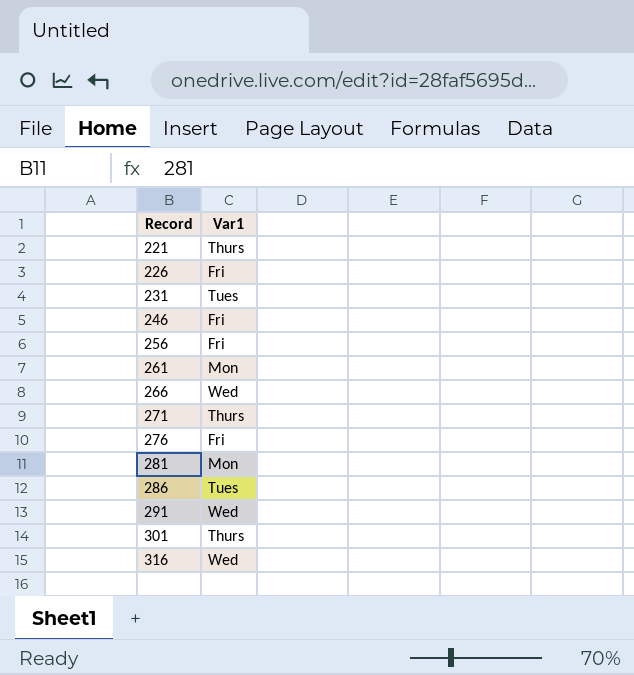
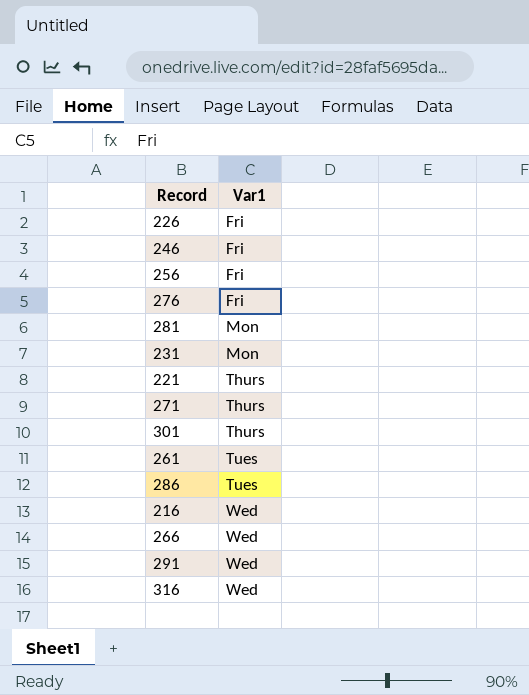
row order: Record ascending -> Var1 ascending
231 | Var1: Tues -> Mon
261 | Var1: Mon -> Tues
row 216: none -> Wed

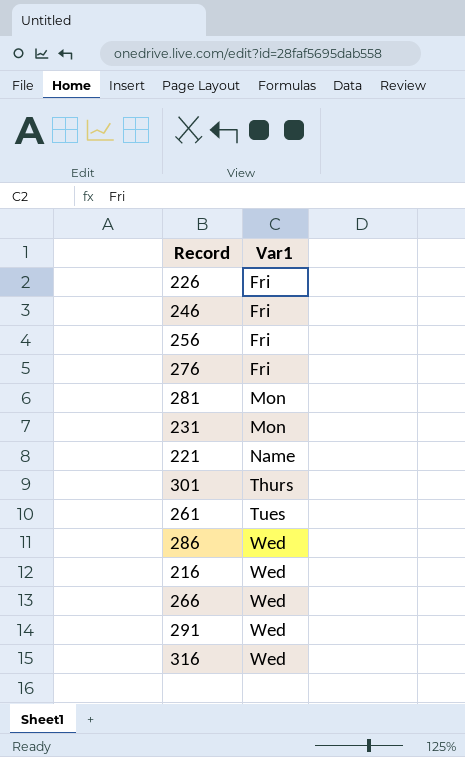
row 271: Thurs -> none
221 | Var1: Thurs -> Name
286 | Var1: Tues -> Wed

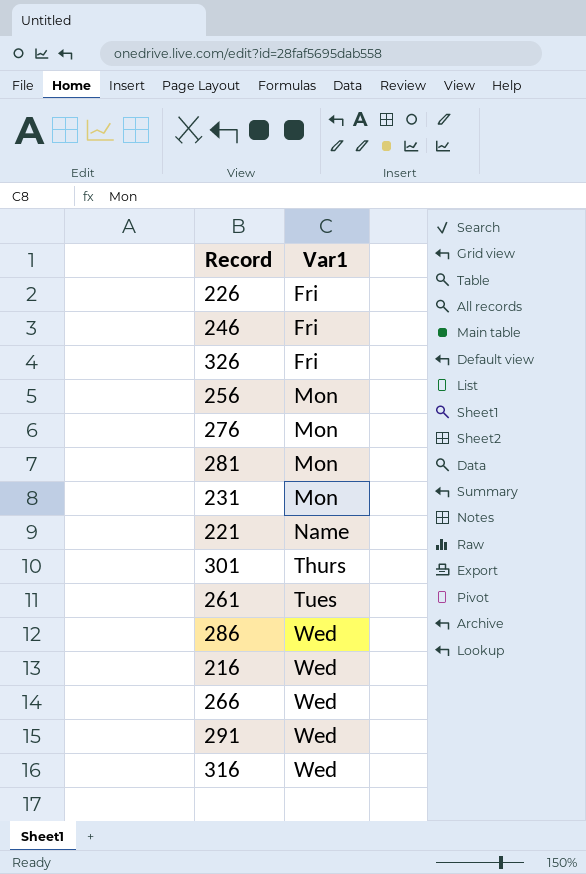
row 326: none -> Fri
256 | Var1: Fri -> Mon
276 | Var1: Fri -> Mon

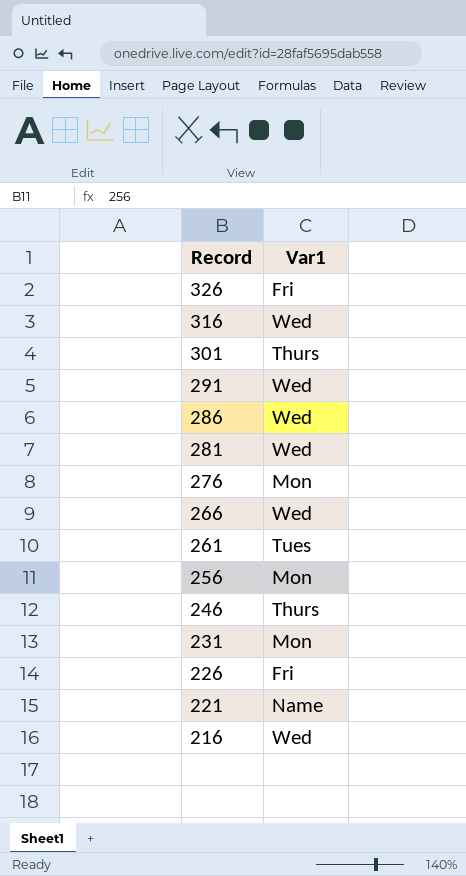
row order: Var1 ascending -> Record descending
281 | Var1: Mon -> Wed
246 | Var1: Fri -> Thurs

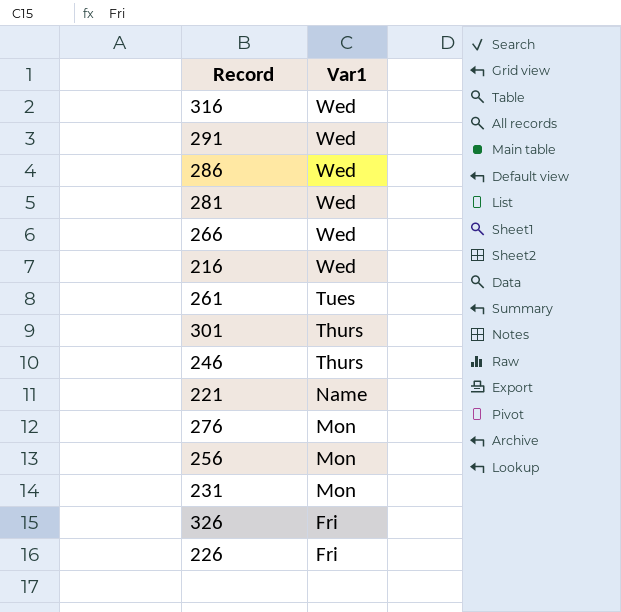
row order: Record descending -> Var1 descending

